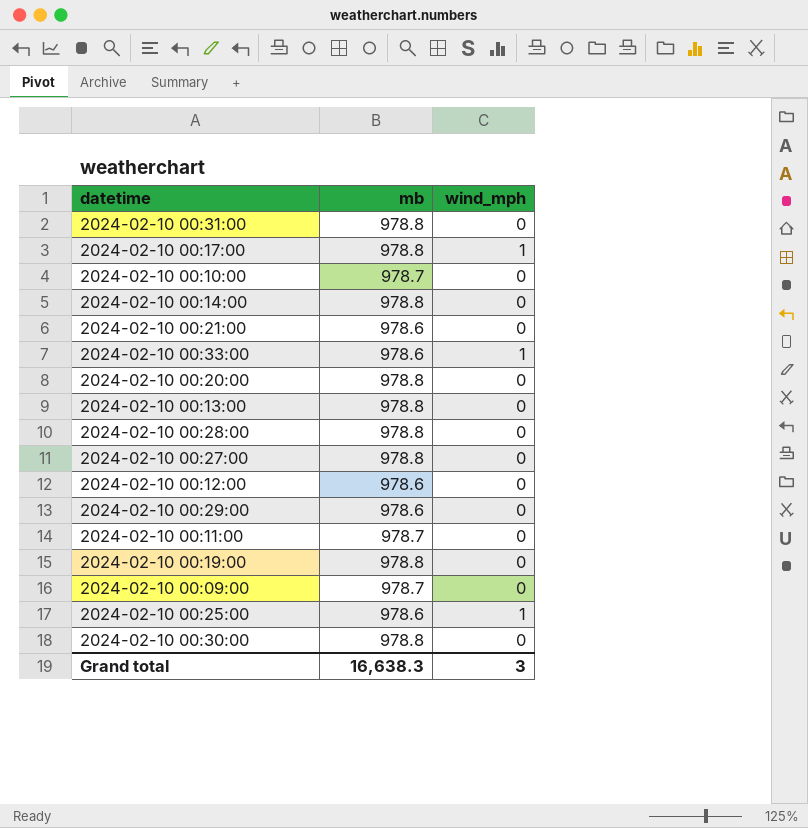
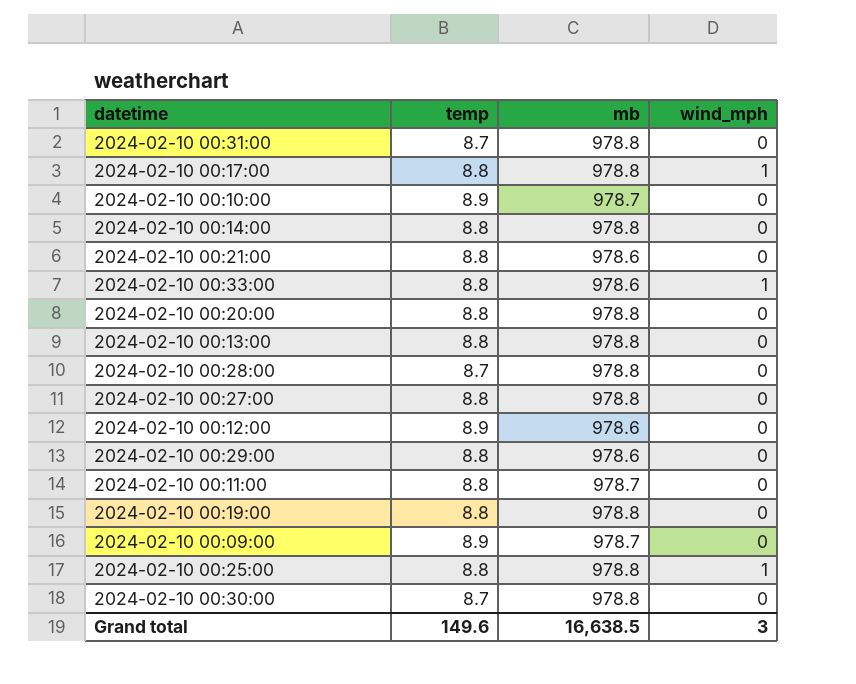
column temp | position: none -> 2
2024-02-10 00:25:00 | mb: 978.6 -> 978.8
Grand total | mb: 16,638.3 -> 16,638.5

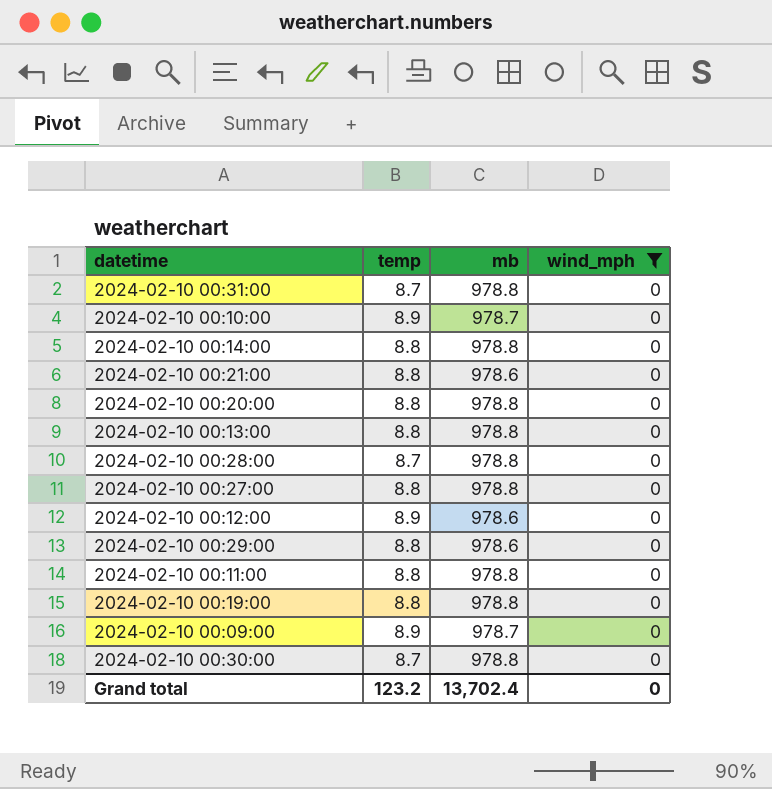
filter: none -> wind_mph = 0
2024-02-10 00:11:00 | mb: 978.7 -> 978.8
Grand total | temp: 149.6 -> 123.2
Grand total | mb: 16,638.5 -> 13,702.4
Grand total | wind_mph: 3 -> 0

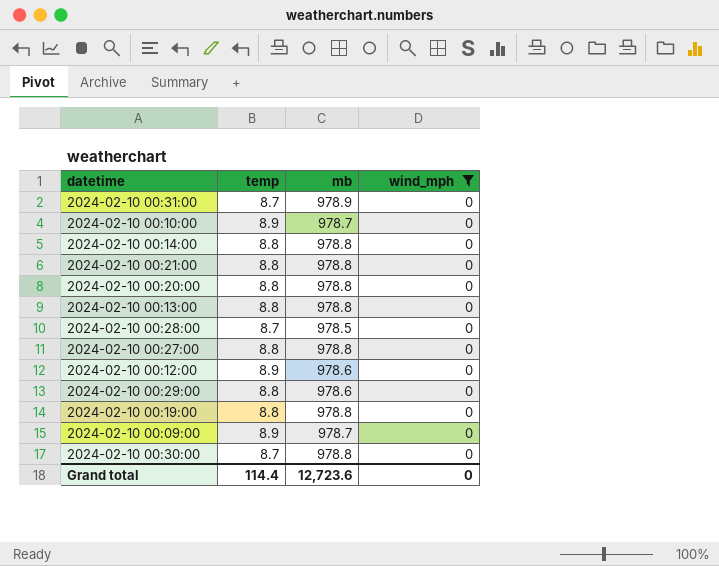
row 2024-02-10 00:11:00: 8.8 | 978.8 | 0 -> none
2024-02-10 00:31:00 | mb: 978.8 -> 978.9
2024-02-10 00:21:00 | mb: 978.6 -> 978.8
2024-02-10 00:28:00 | mb: 978.8 -> 978.5
Grand total | temp: 123.2 -> 114.4
Grand total | mb: 13,702.4 -> 12,723.6

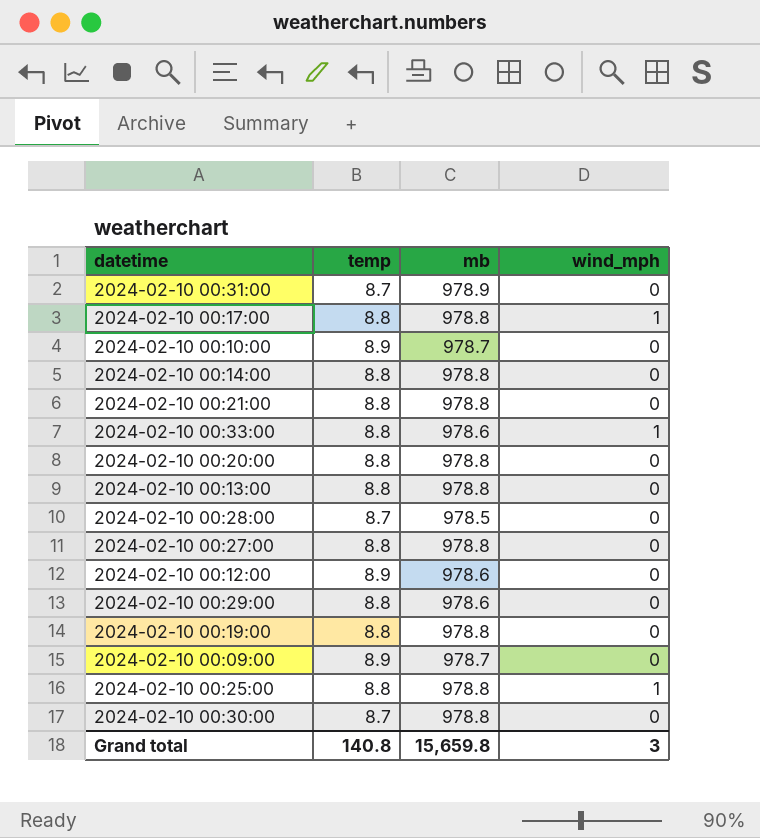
filter: wind_mph = 0 -> none
Grand total | temp: 114.4 -> 140.8
Grand total | mb: 12,723.6 -> 15,659.8
Grand total | wind_mph: 0 -> 3

